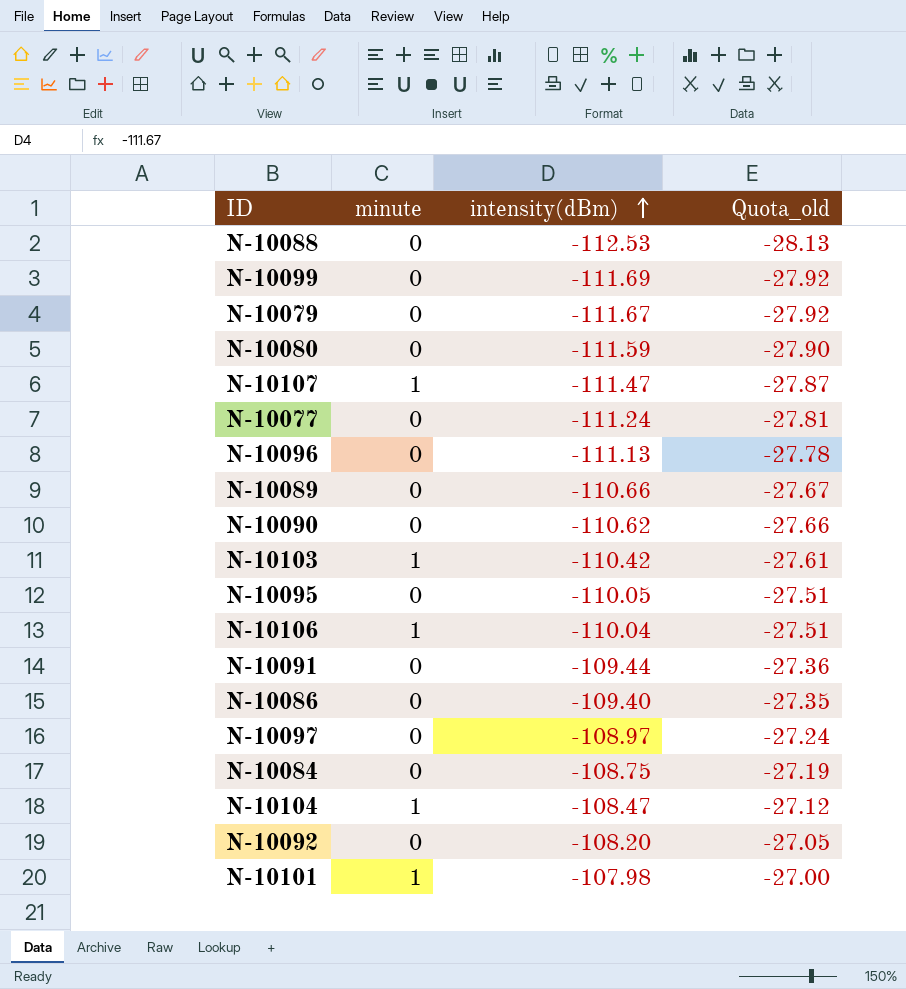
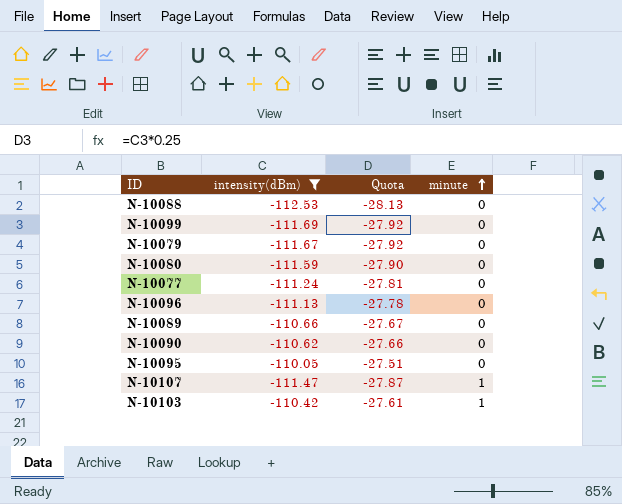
filter: none -> intensity(dBm) <= -110.05
row order: intensity(dBm) ascending -> minute ascending
column name: Quota_old -> Quota
column minute | position: 2 -> 4

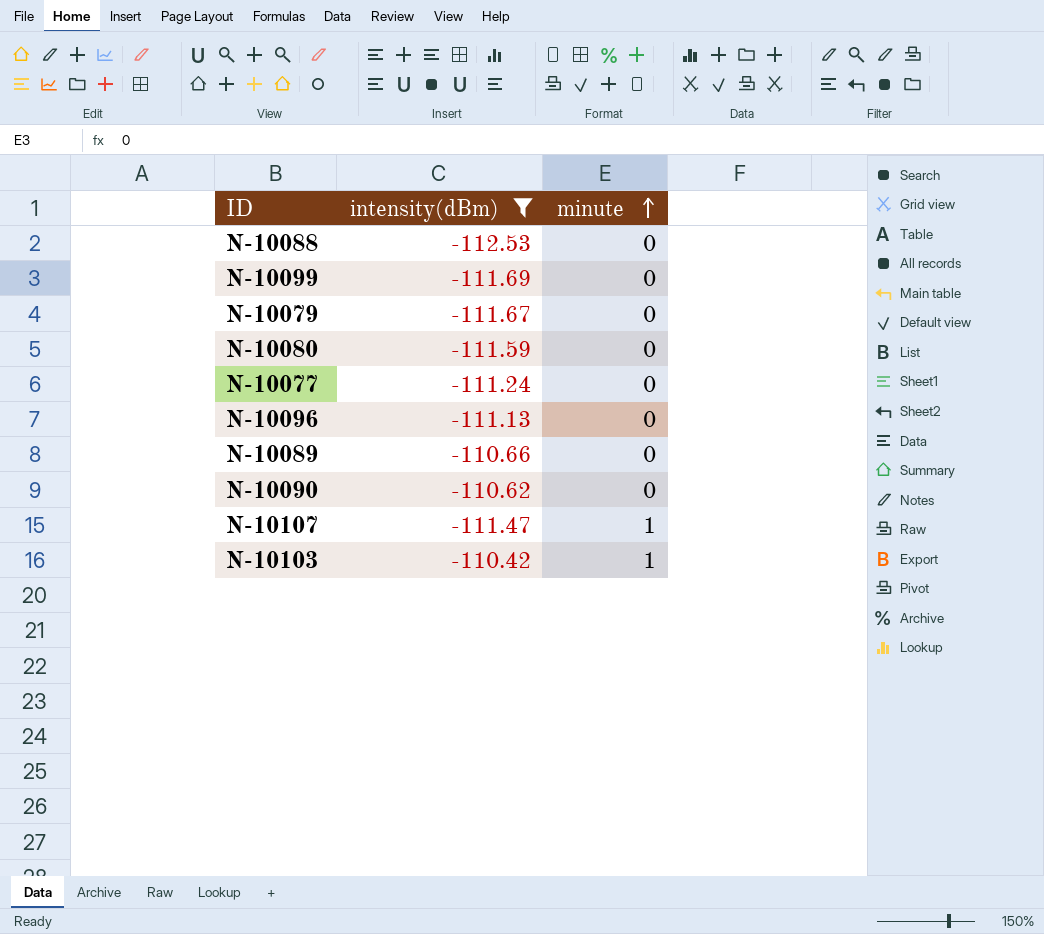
column Quota | formula: [intensity(dBm)] * 0.25 -> none
row N-10095: -110.05 | -27.51 | 0 -> none

